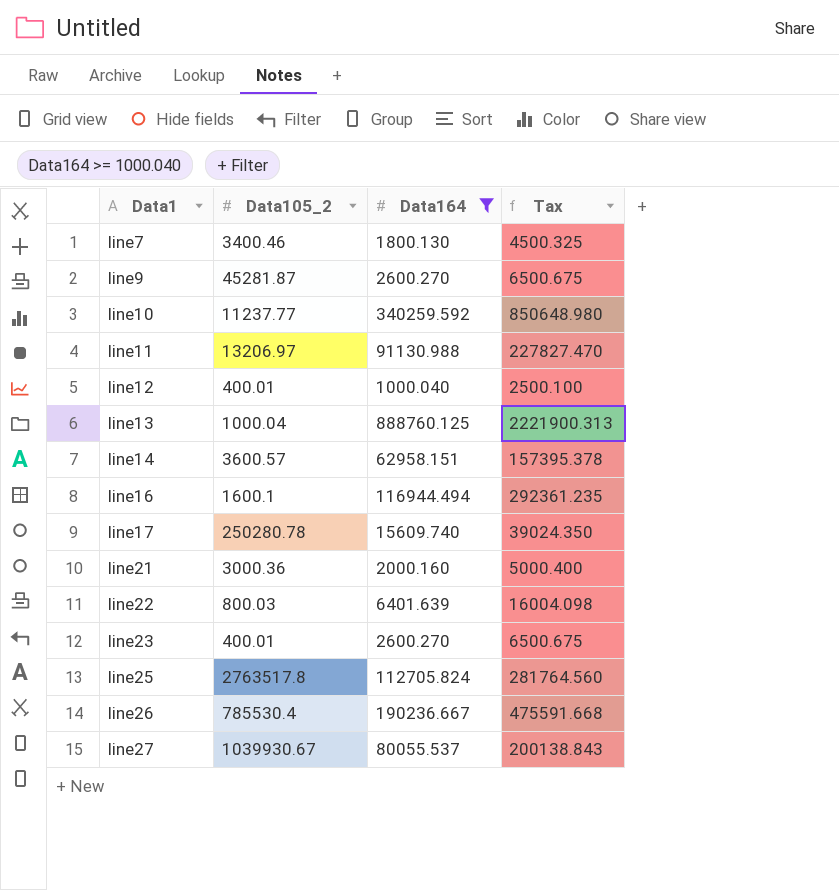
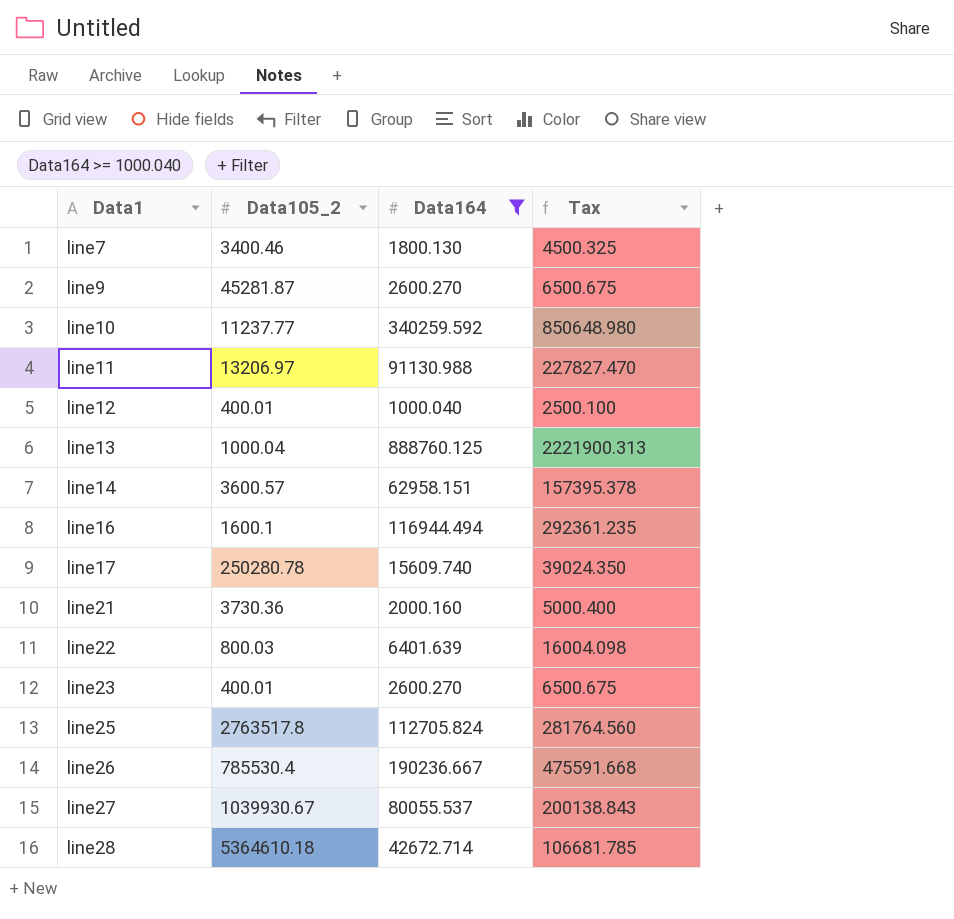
line21 | Data105_2: 3000.36 -> 3730.36
row line28: none -> 5364610.18 | 42672.714 | 106681.785

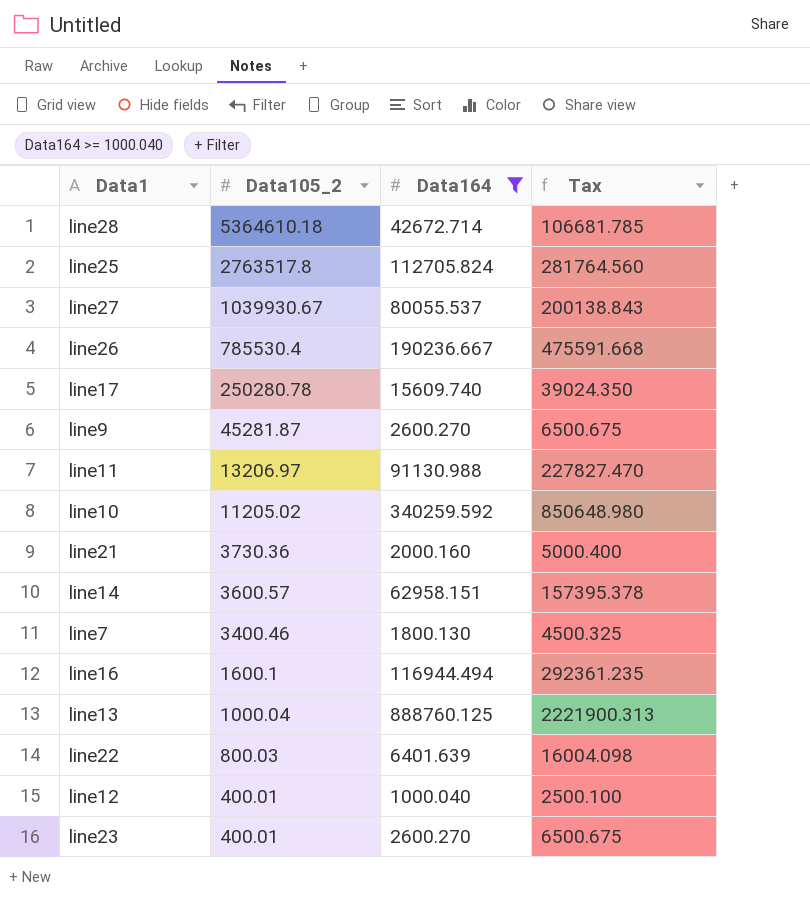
row order: Data1 ascending -> Data105_2 descending
line10 | Data105_2: 11237.77 -> 11205.02

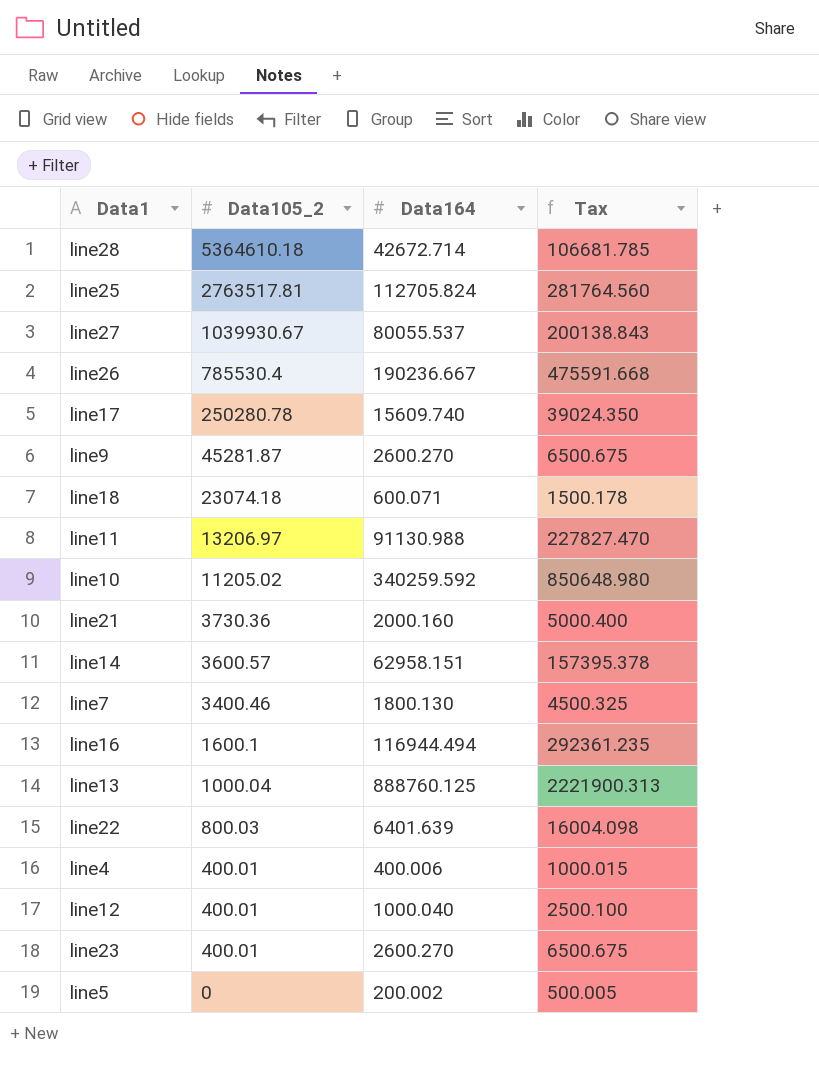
filter: Data164 >= 1000.040 -> none
line25 | Data105_2: 2763517.8 -> 2763517.81

